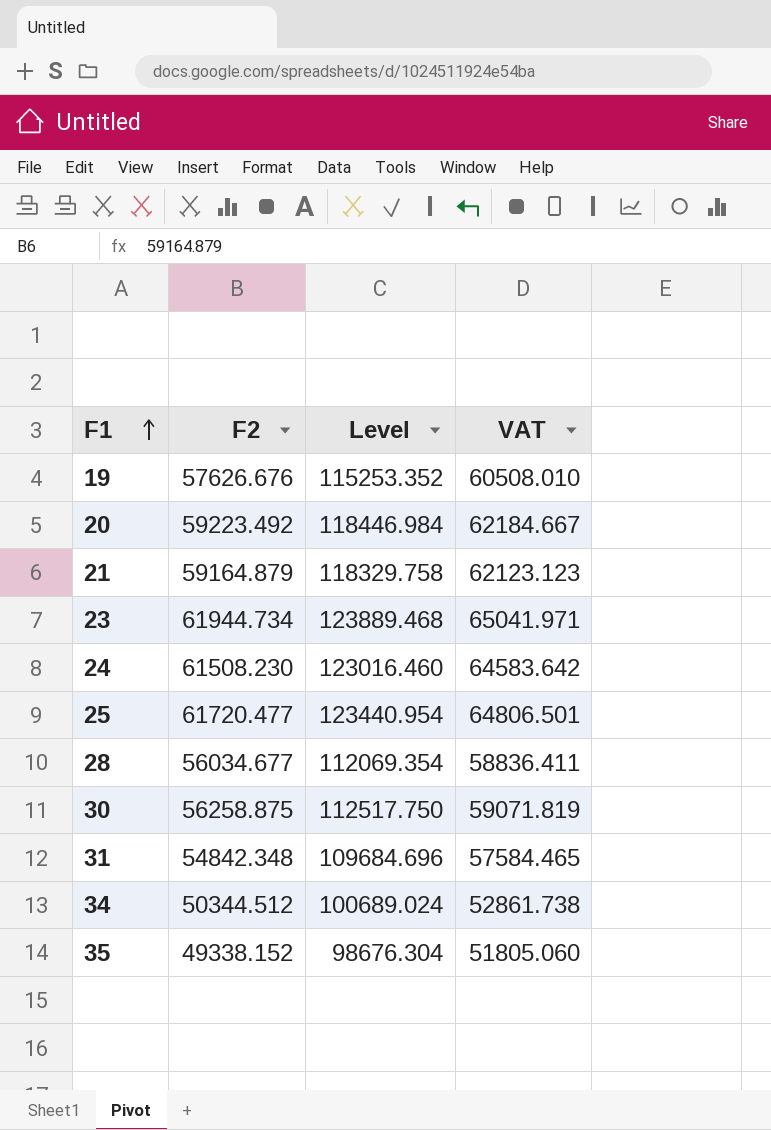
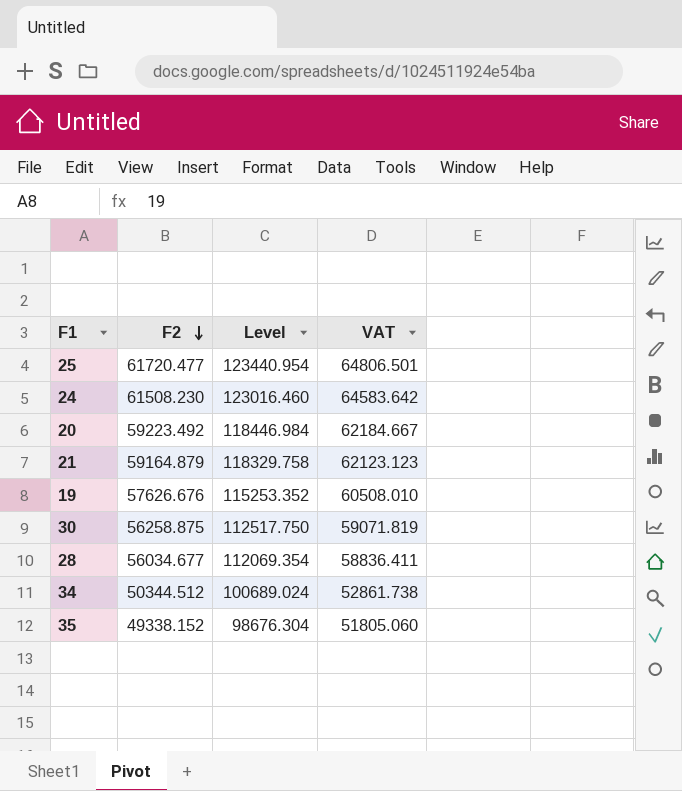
row order: F1 ascending -> F2 descending
row 23: 61944.734 | 123889.468 | 65041.971 -> none
row 31: 54842.348 | 109684.696 | 57584.465 -> none

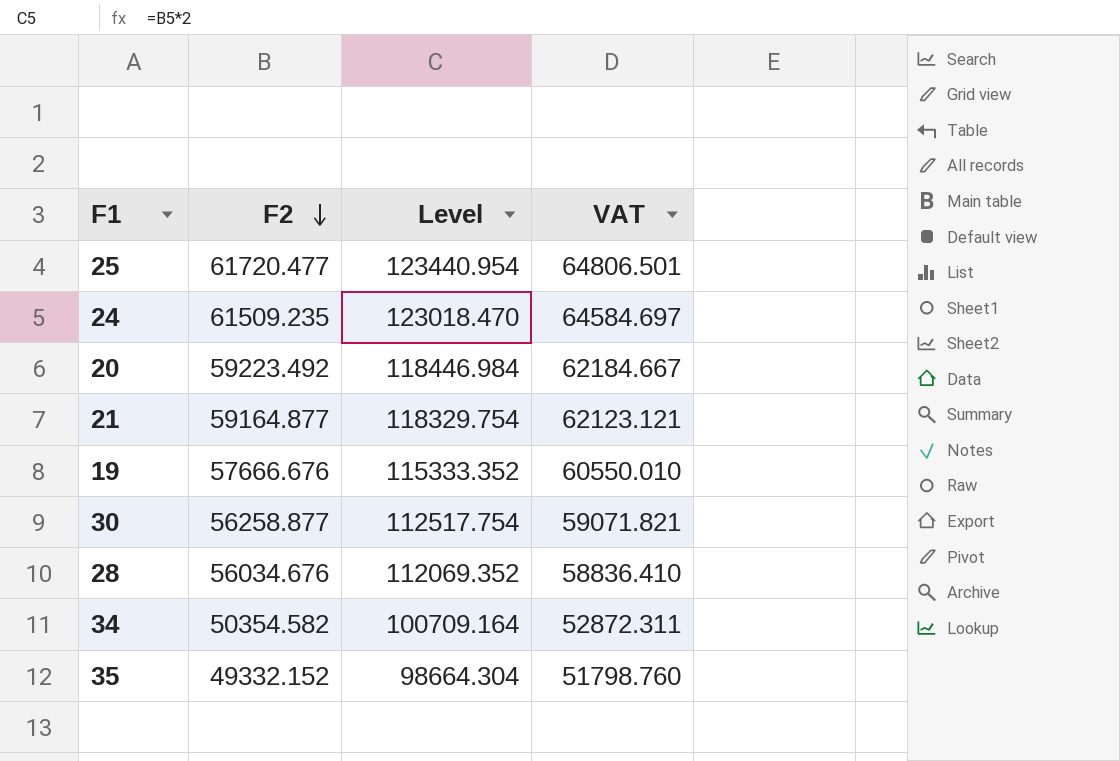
24 | F2: 61508.230 -> 61509.235
24 | Level: 123016.460 -> 123018.470
24 | VAT: 64583.642 -> 64584.697
21 | F2: 59164.879 -> 59164.877
21 | Level: 118329.758 -> 118329.754
21 | VAT: 62123.123 -> 62123.121
19 | F2: 57626.676 -> 57666.676
19 | Level: 115253.352 -> 115333.352
19 | VAT: 60508.010 -> 60550.010
30 | F2: 56258.875 -> 56258.877
30 | Level: 112517.750 -> 112517.754
30 | VAT: 59071.819 -> 59071.821
28 | F2: 56034.677 -> 56034.676
28 | Level: 112069.354 -> 112069.352
28 | VAT: 58836.411 -> 58836.410
34 | F2: 50344.512 -> 50354.582
34 | Level: 100689.024 -> 100709.164
34 | VAT: 52861.738 -> 52872.311
35 | F2: 49338.152 -> 49332.152
35 | Level: 98676.304 -> 98664.304
35 | VAT: 51805.060 -> 51798.760

